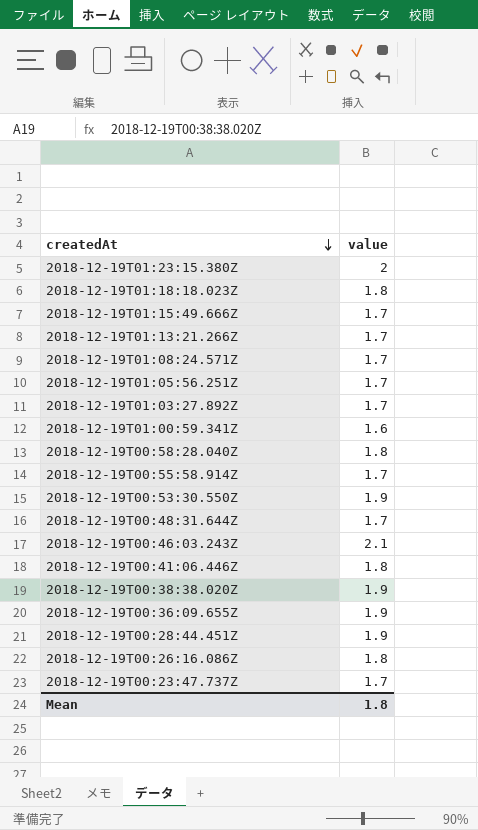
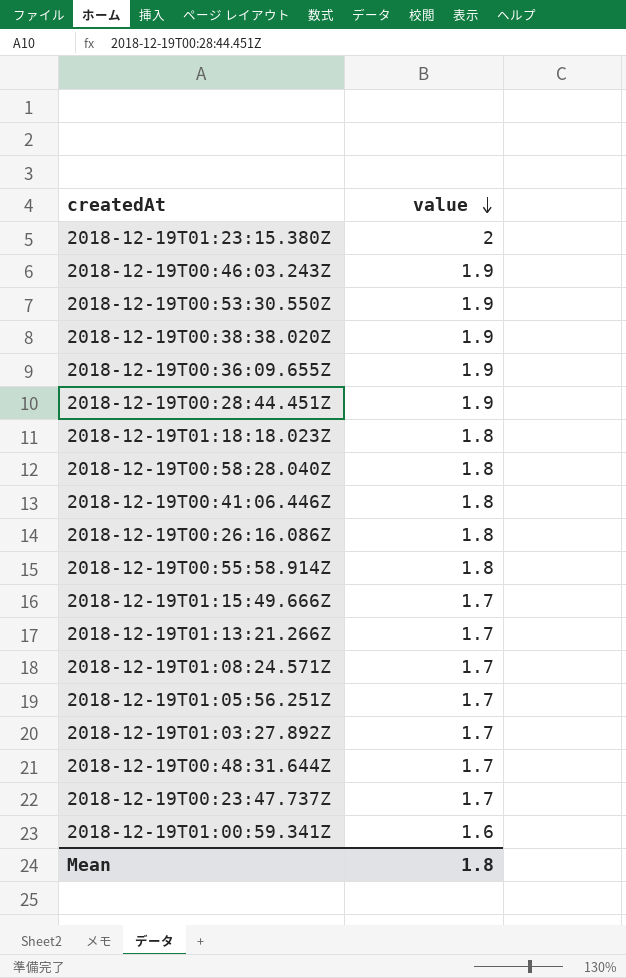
row order: createdAt descending -> value descending
2018-12-19T00:46:03.243Z | value: 2.1 -> 1.9
2018-12-19T00:55:58.914Z | value: 1.7 -> 1.8

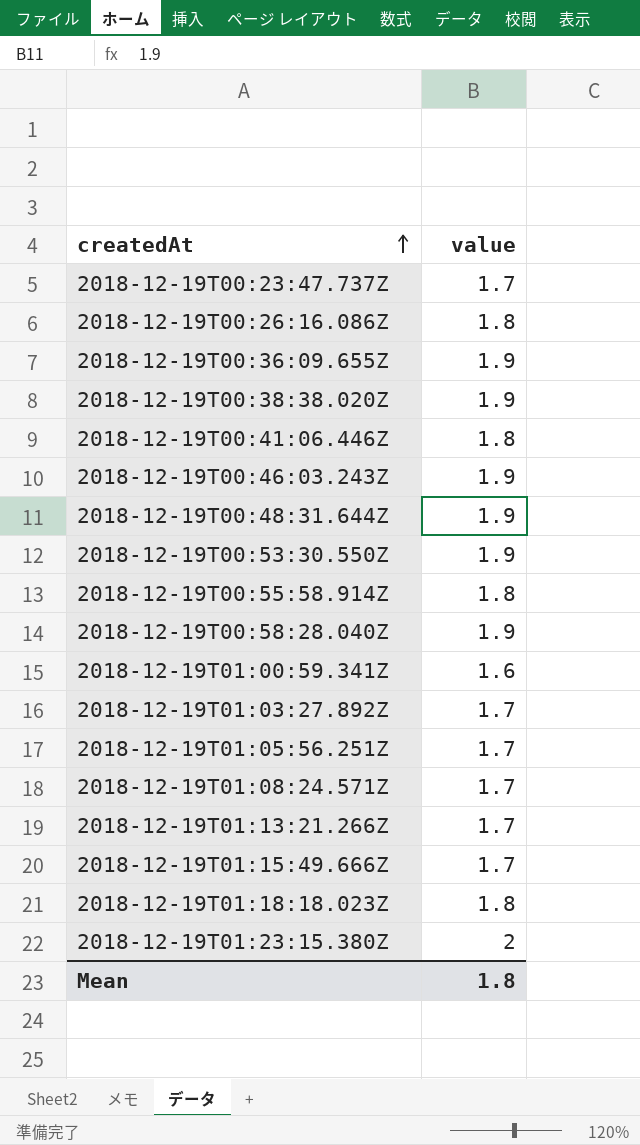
row order: value descending -> createdAt ascending
row 2018-12-19T00:28:44.451Z: 1.9 -> none
2018-12-19T00:48:31.644Z | value: 1.7 -> 1.9
2018-12-19T00:58:28.040Z | value: 1.8 -> 1.9

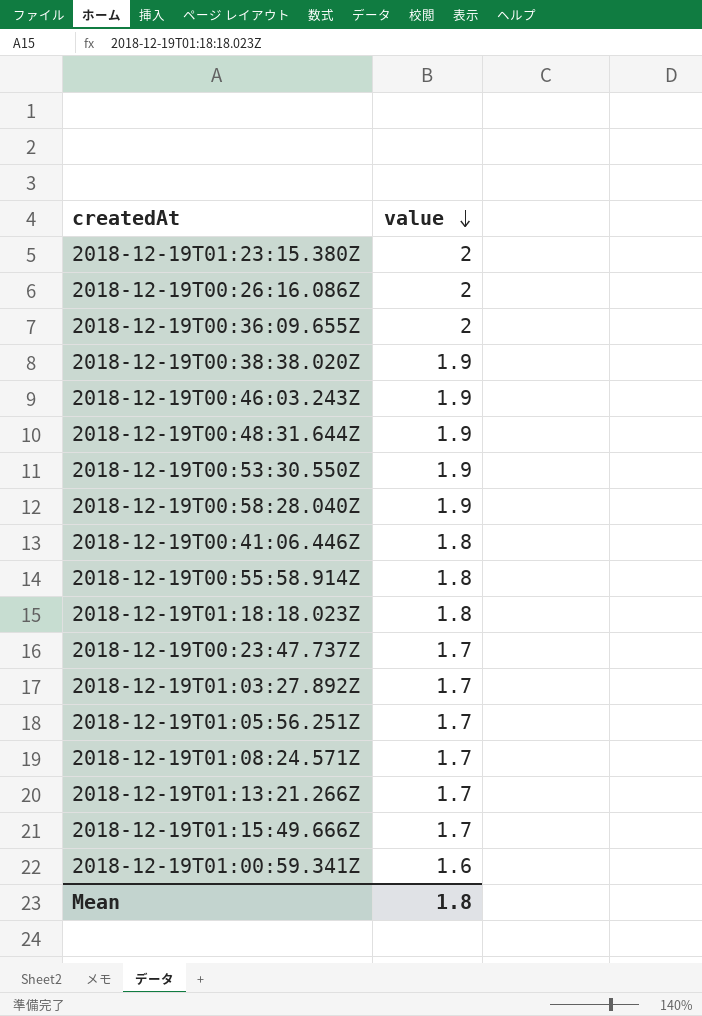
row order: createdAt ascending -> value descending
2018-12-19T00:26:16.086Z | value: 1.8 -> 2
2018-12-19T00:36:09.655Z | value: 1.9 -> 2

